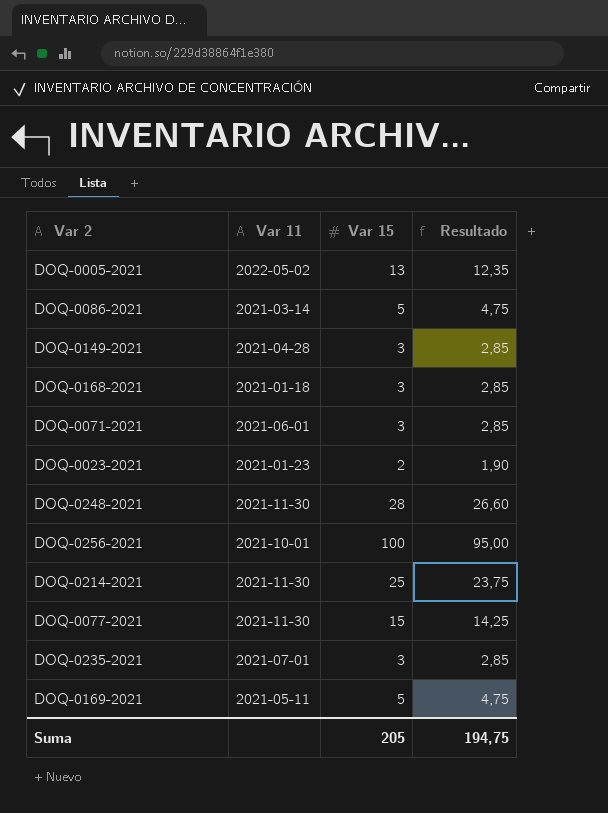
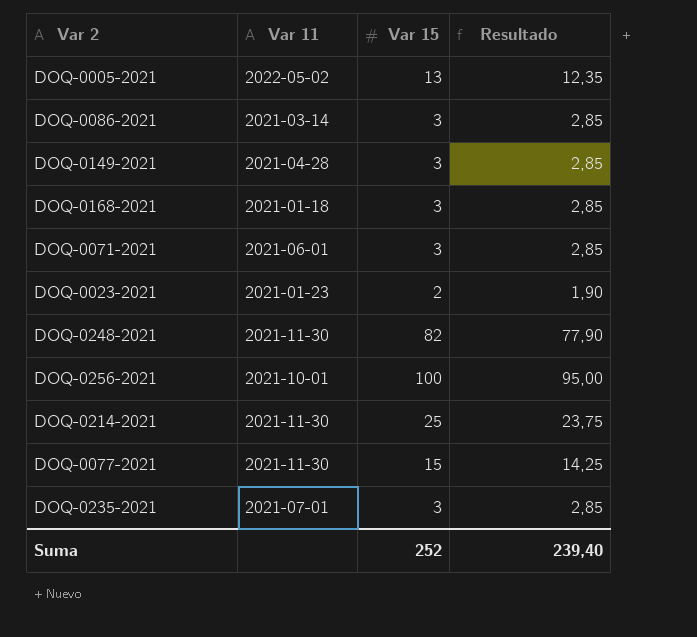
row DOQ-0169-2021: 2021-05-11 | 5 | 4,75 -> none
DOQ-0086-2021 | Var 15: 5 -> 3
DOQ-0086-2021 | Resultado: 4,75 -> 2,85
DOQ-0248-2021 | Var 15: 28 -> 82
DOQ-0248-2021 | Resultado: 26,60 -> 77,90
Suma | Var 15: 205 -> 252
Suma | Resultado: 194,75 -> 239,40

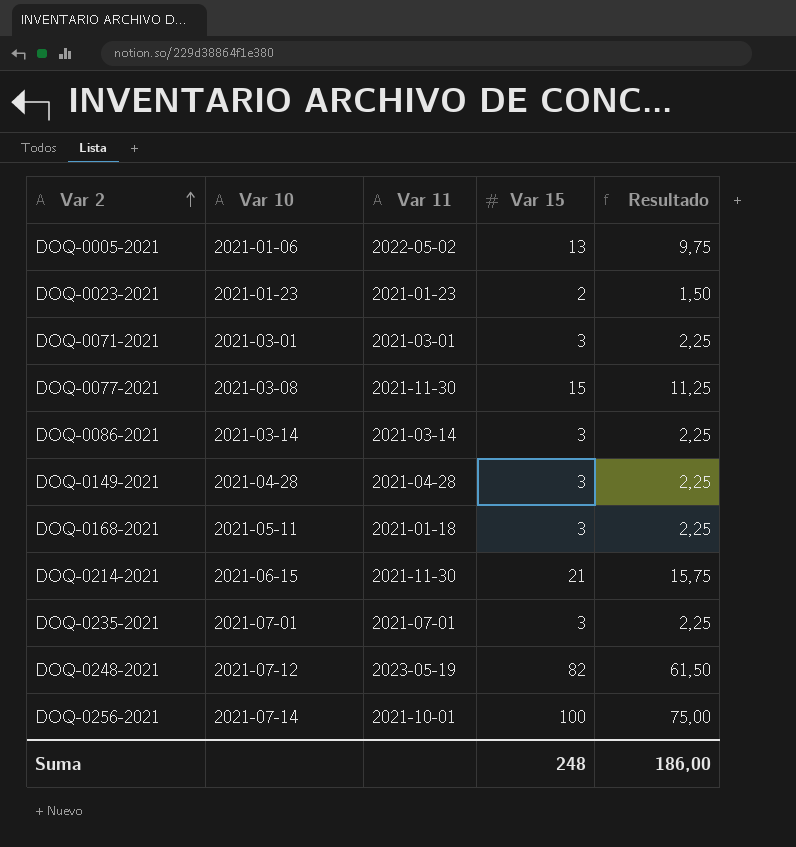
row order: none -> Var 2 ascending
column Var 10 | position: none -> 2
column Resultado | formula: [Var 15] * 0,95 -> [Var 15] * 0,75
DOQ-0071-2021 | Var 11: 2021-06-01 -> 2021-03-01
DOQ-0214-2021 | Var 15: 25 -> 21
DOQ-0248-2021 | Var 11: 2021-11-30 -> 2023-05-19
Suma | Var 15: 252 -> 248
Suma | Resultado: 239,40 -> 186,00

